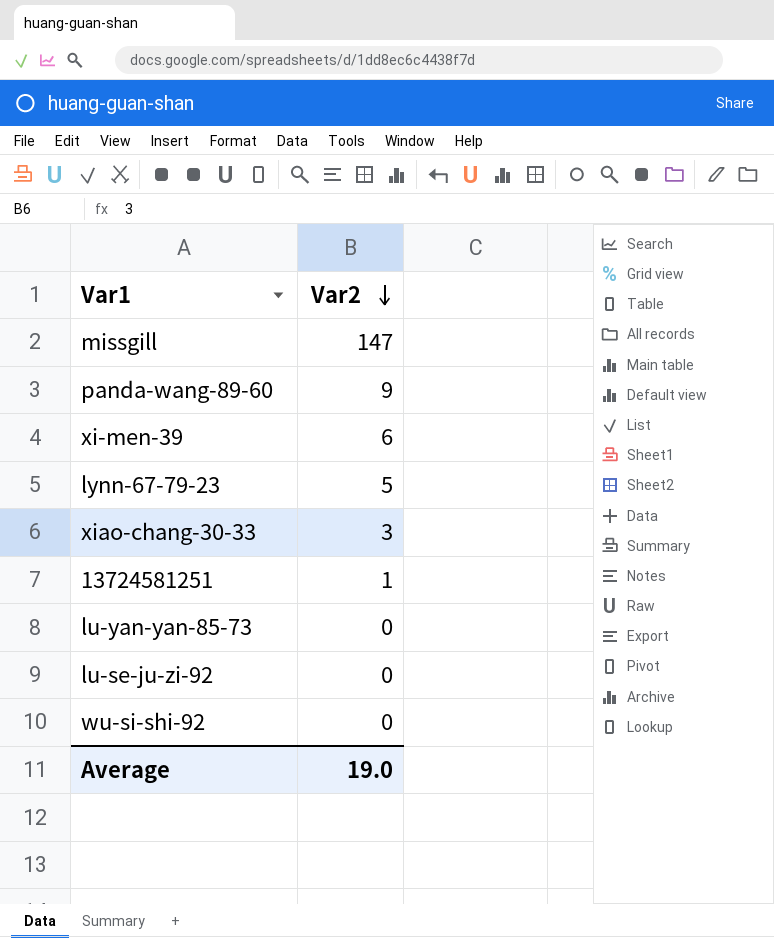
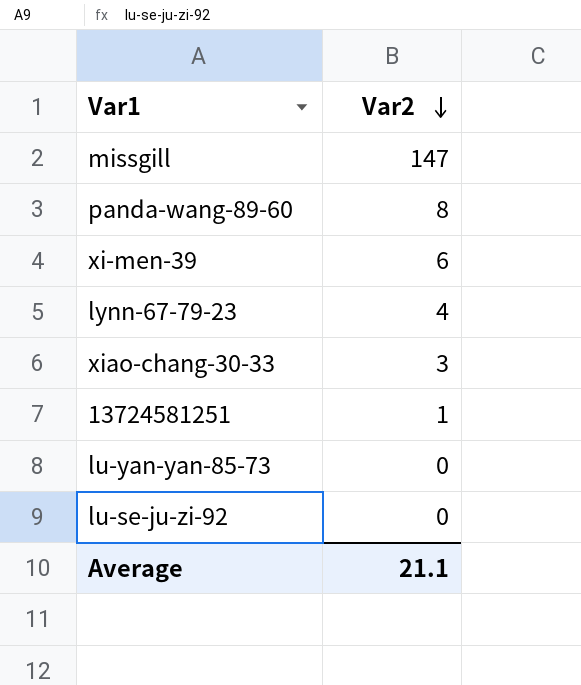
row wu-si-shi-92: 0 -> none
panda-wang-89-60 | Var2: 9 -> 8
lynn-67-79-23 | Var2: 5 -> 4
Average | Var2: 19.0 -> 21.1

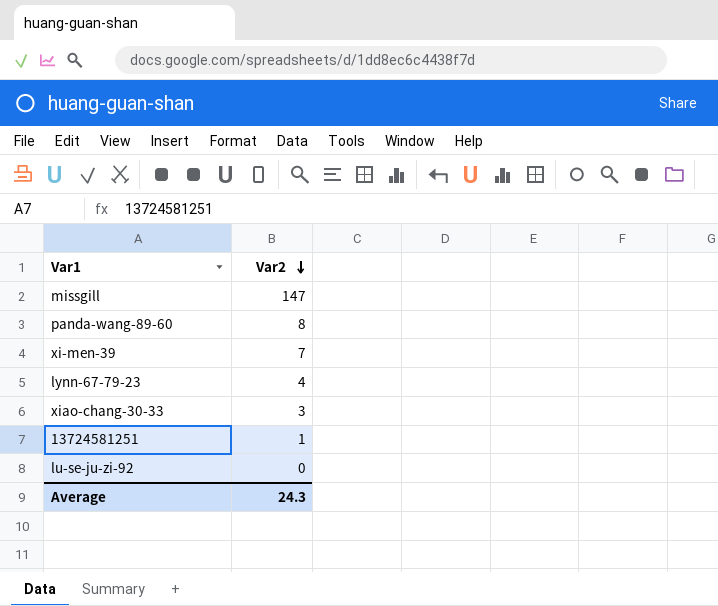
row lu-yan-yan-85-73: 0 -> none
xi-men-39 | Var2: 6 -> 7
Average | Var2: 21.1 -> 24.3

